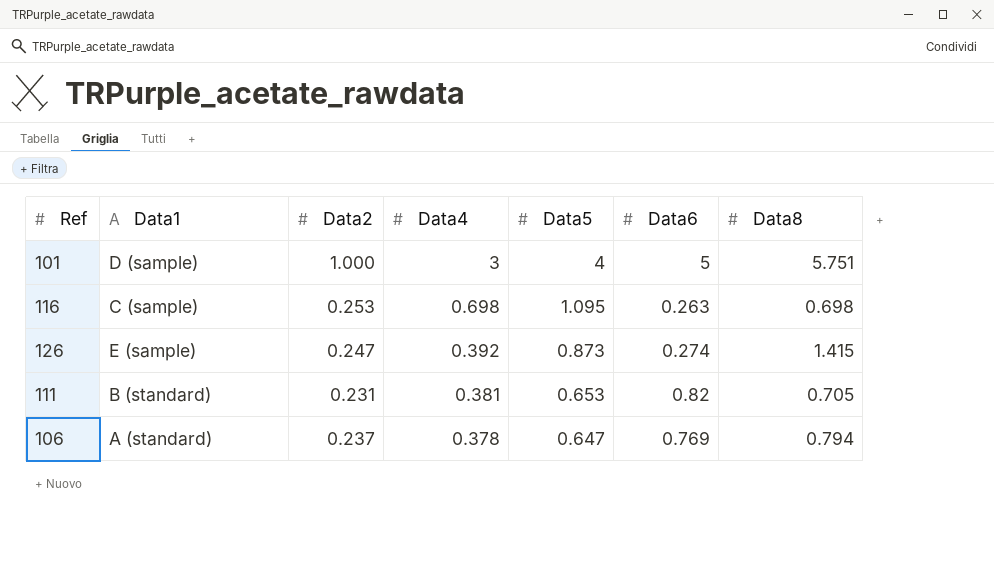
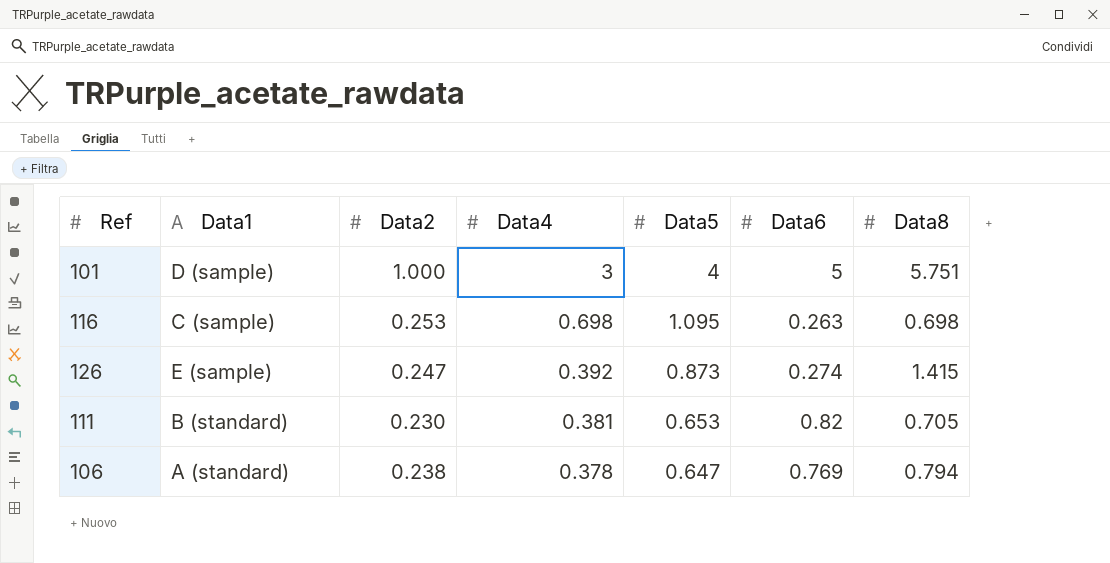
111 | Data2: 0.231 -> 0.230
106 | Data2: 0.237 -> 0.238

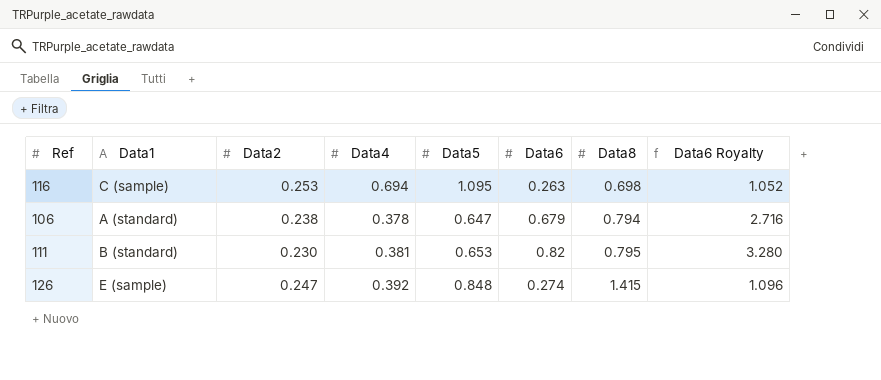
row order: Data4 descending -> Data8 ascending
column Data6 Royalty | formula: none -> [Data6] * 4
row 101: D (sample) | 1.000 | 3 | 4 | 5 | 5.751 -> none
116 | Data4: 0.698 -> 0.694
106 | Data6: 0.769 -> 0.679
111 | Data8: 0.705 -> 0.795
126 | Data5: 0.873 -> 0.848

